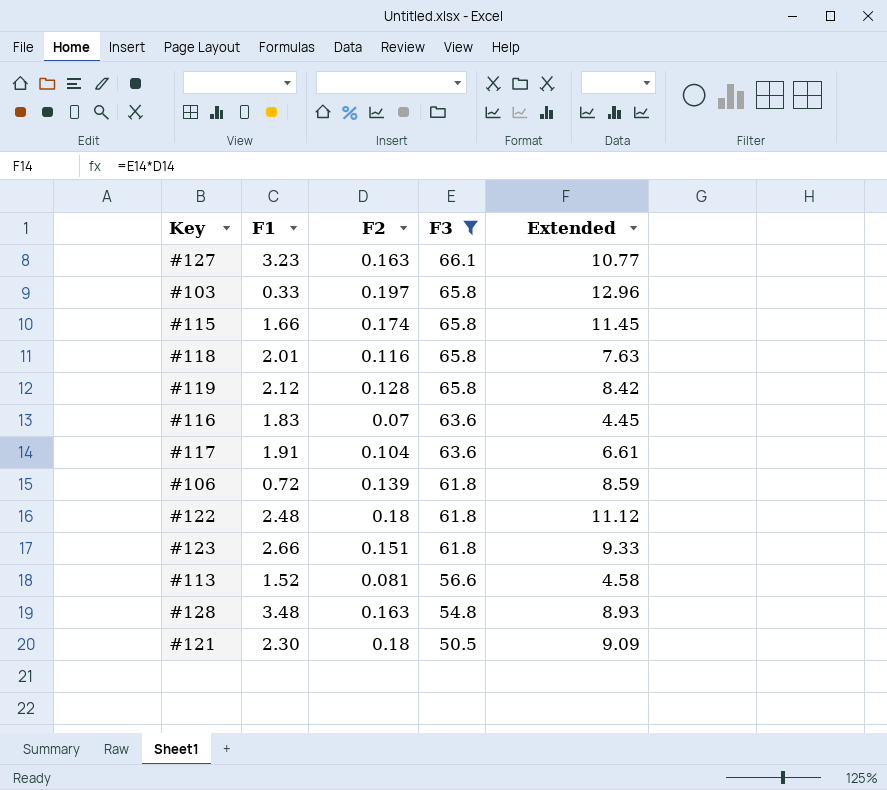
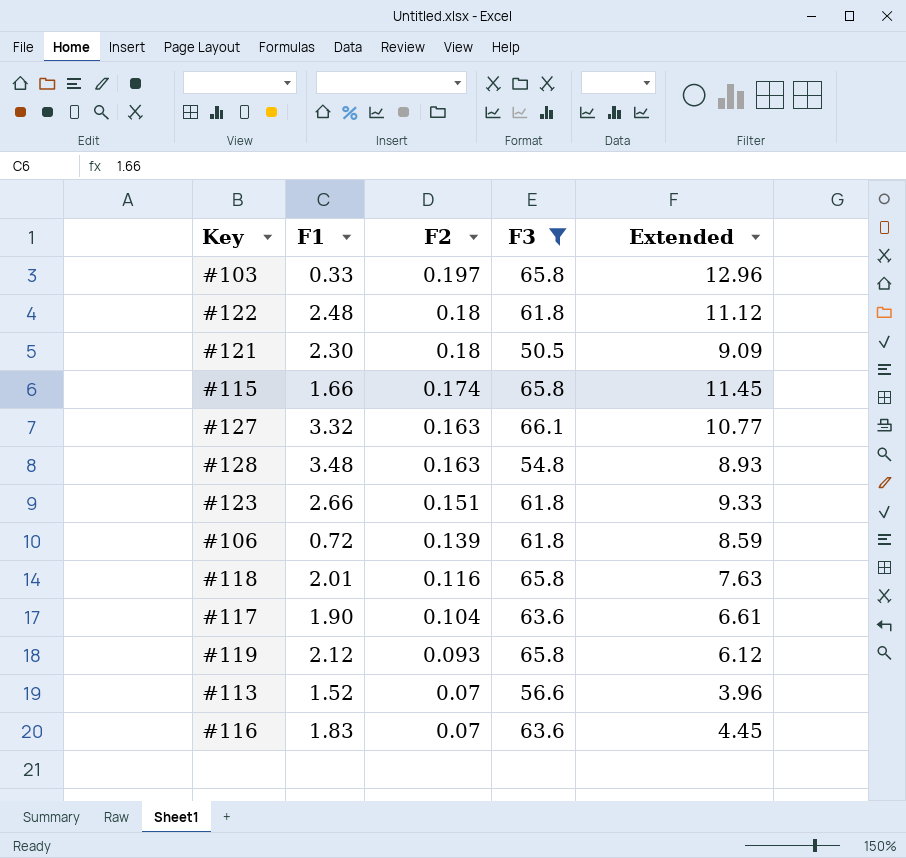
row order: F3 descending -> F2 descending
#127 | F1: 3.23 -> 3.32
#117 | F1: 1.91 -> 1.90
#119 | F2: 0.128 -> 0.093
#119 | Extended: 8.42 -> 6.12
#113 | F2: 0.081 -> 0.07
#113 | Extended: 4.58 -> 3.96

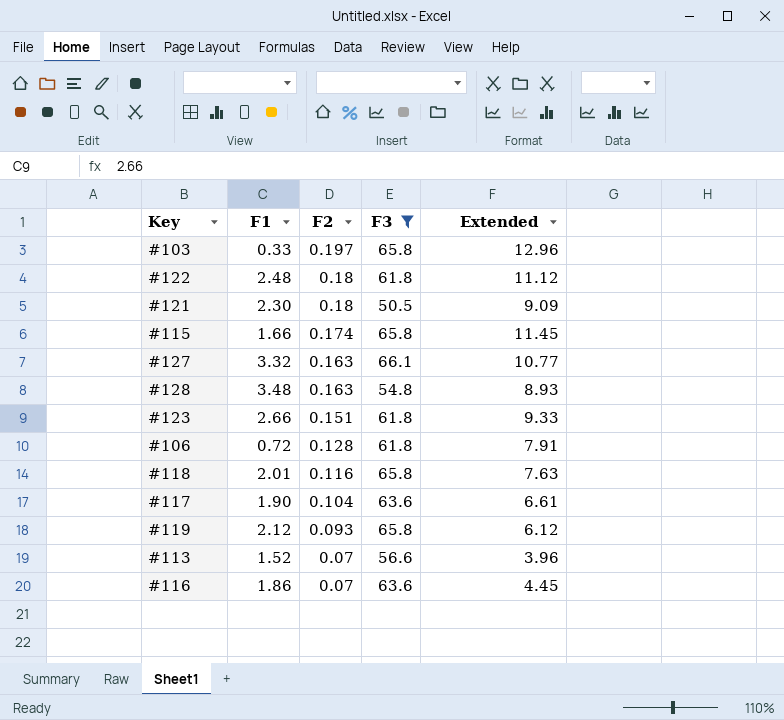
#106 | F2: 0.139 -> 0.128
#106 | Extended: 8.59 -> 7.91
#116 | F1: 1.83 -> 1.86

